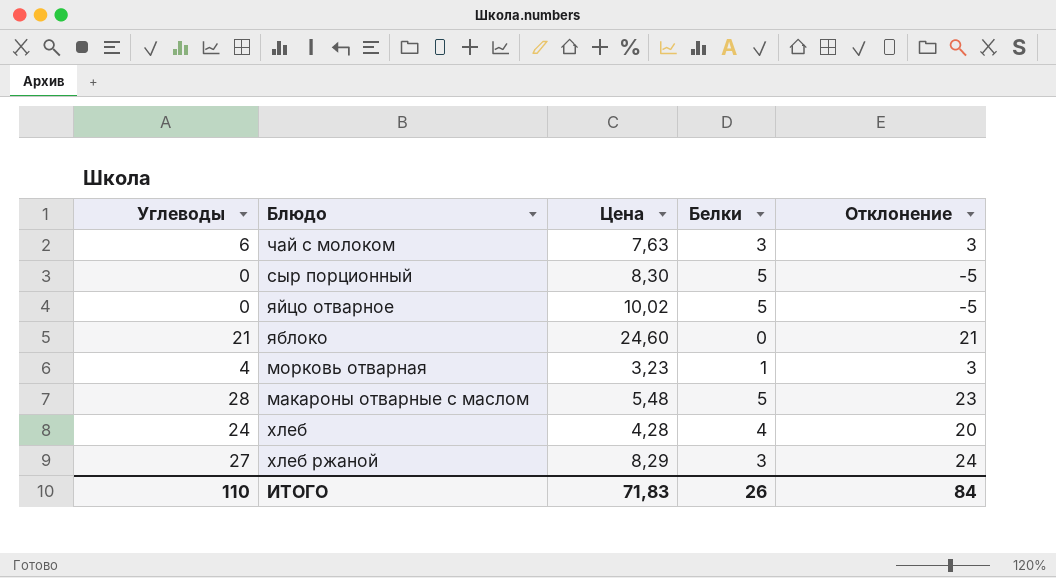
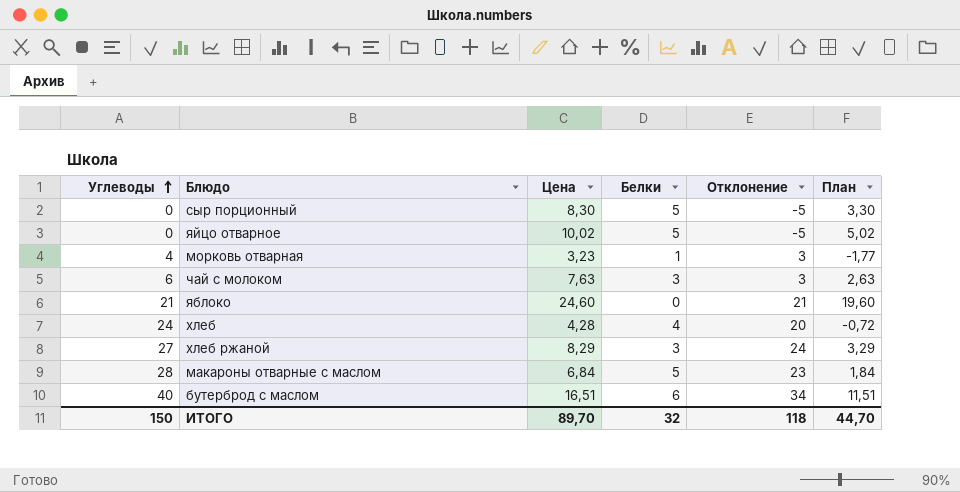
row order: none -> Углеводы ascending
column План | formula: none -> [Цена] - 5
макароны отварные с маслом | Цена: 5,48 -> 6,84
row бутерброд с маслом: none -> 40 | 16,51 | 6 | 34 | 11,51
ИТОГО | Углеводы: 110 -> 150
ИТОГО | Цена: 71,83 -> 89,70
ИТОГО | Белки: 26 -> 32
ИТОГО | Отклонение: 84 -> 118

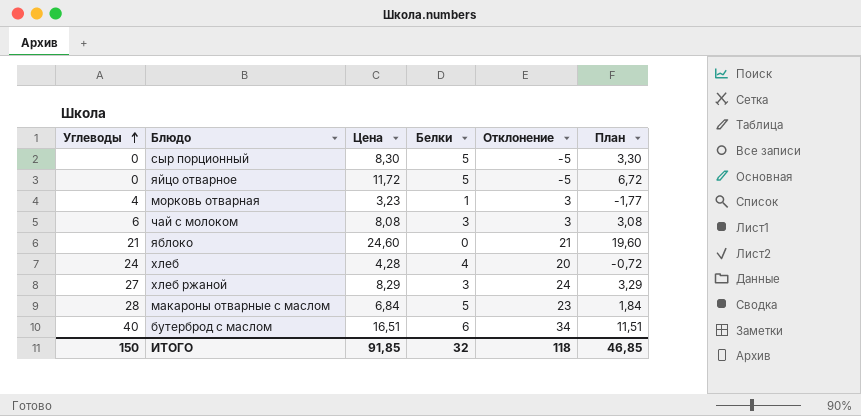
яйцо отварное | Цена: 10,02 -> 11,72
яйцо отварное | План: 5,02 -> 6,72
чай с молоком | Цена: 7,63 -> 8,08
чай с молоком | План: 2,63 -> 3,08
ИТОГО | Цена: 89,70 -> 91,85
ИТОГО | План: 44,70 -> 46,85

